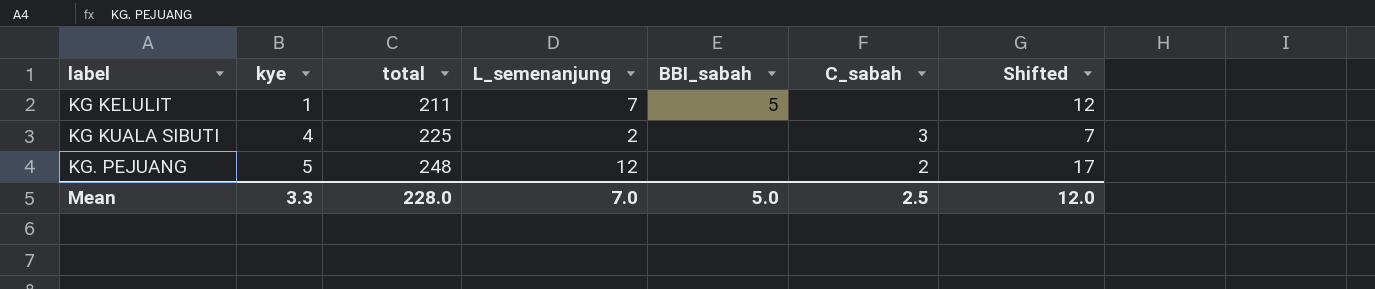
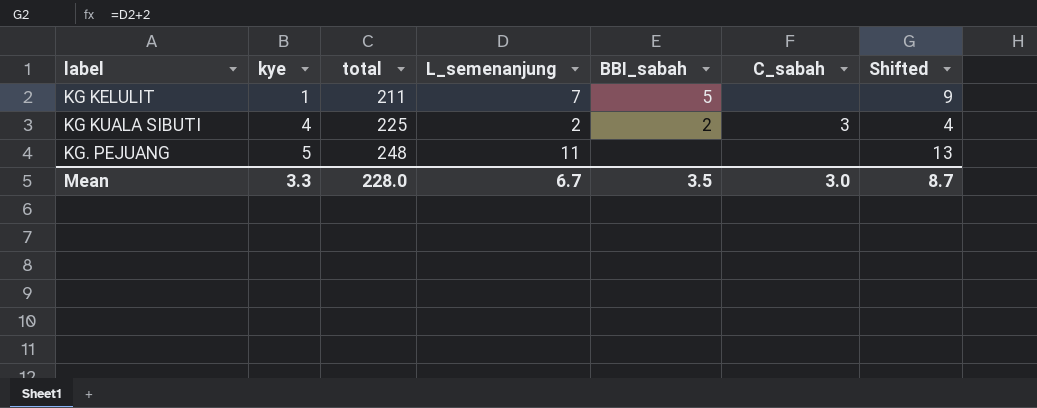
column Shifted | formula: [L_semenanjung] + 5 -> [L_semenanjung] + 2
KG KUALA SIBUTI | BBI_sabah: none -> 2
KG. PEJUANG | L_semenanjung: 12 -> 11
KG. PEJUANG | C_sabah: 2 -> none
Mean | L_semenanjung: 7.0 -> 6.7
Mean | BBI_sabah: 5.0 -> 3.5
Mean | C_sabah: 2.5 -> 3.0
Mean | Shifted: 12.0 -> 8.7

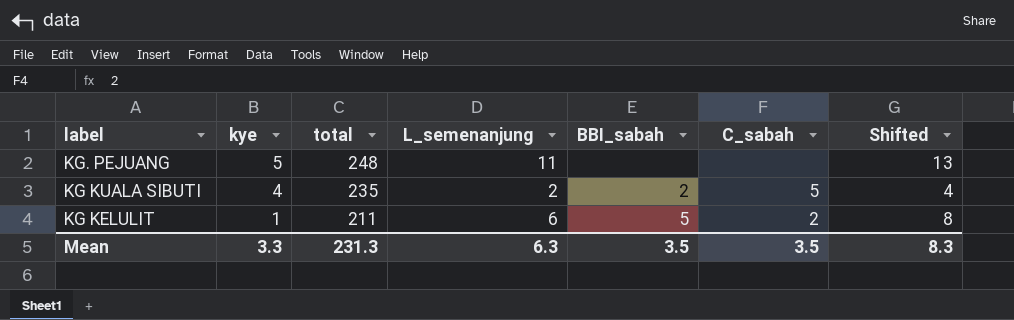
row order: label ascending -> label descending
KG KUALA SIBUTI | total: 225 -> 235
KG KUALA SIBUTI | C_sabah: 3 -> 5
KG KELULIT | L_semenanjung: 7 -> 6
KG KELULIT | C_sabah: none -> 2
KG KELULIT | Shifted: 9 -> 8
Mean | total: 228.0 -> 231.3
Mean | L_semenanjung: 6.7 -> 6.3
Mean | C_sabah: 3.0 -> 3.5
Mean | Shifted: 8.7 -> 8.3

